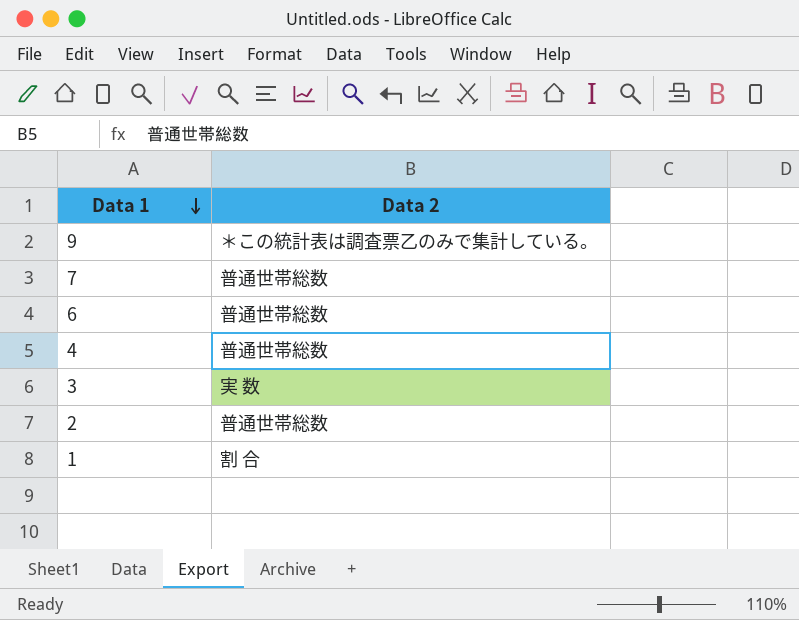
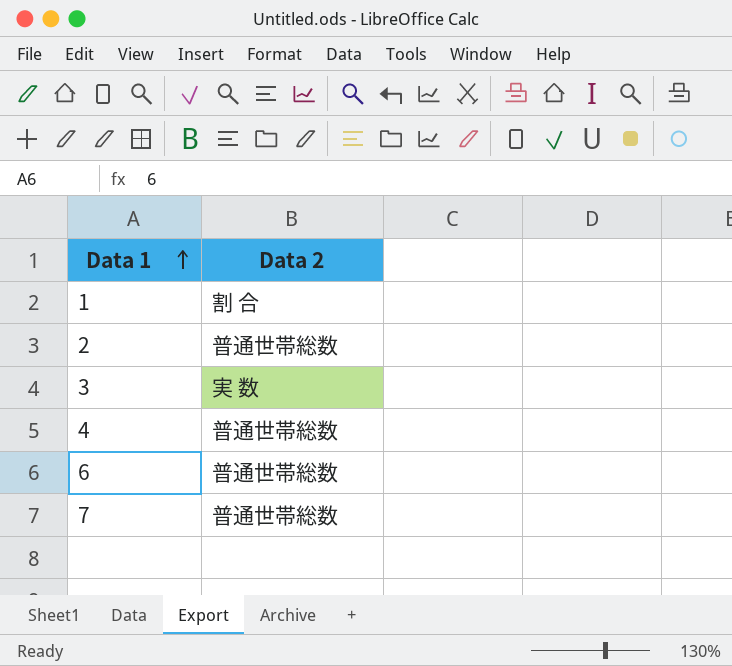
row order: Data 1 descending -> Data 1 ascending
row 9: ＊この統計表は調査票乙のみで集計している。 -> none

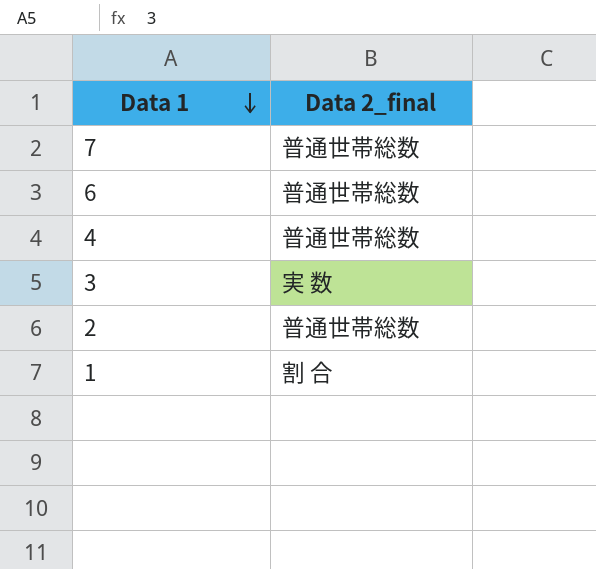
row order: Data 1 ascending -> Data 1 descending
column name: Data 2 -> Data 2_final

